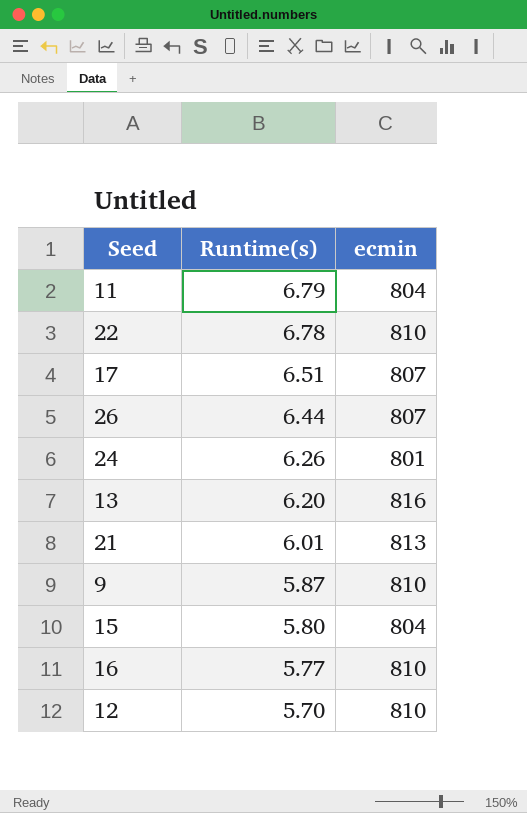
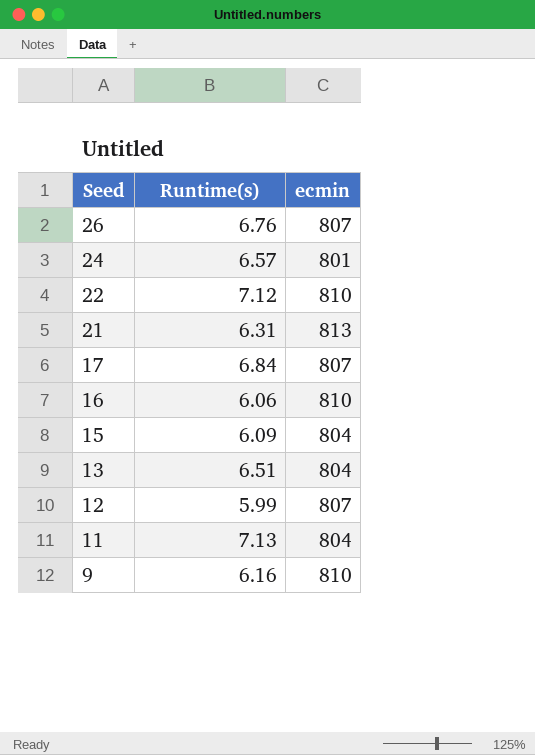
row order: Runtime(s) descending -> Seed descending
26 | Runtime(s): 6.44 -> 6.76
24 | Runtime(s): 6.26 -> 6.57
22 | Runtime(s): 6.78 -> 7.12
21 | Runtime(s): 6.01 -> 6.31
17 | Runtime(s): 6.51 -> 6.84
16 | Runtime(s): 5.77 -> 6.06
15 | Runtime(s): 5.80 -> 6.09
13 | Runtime(s): 6.20 -> 6.51
13 | ecmin: 816 -> 804
12 | Runtime(s): 5.70 -> 5.99
12 | ecmin: 810 -> 807
11 | Runtime(s): 6.79 -> 7.13
9 | Runtime(s): 5.87 -> 6.16

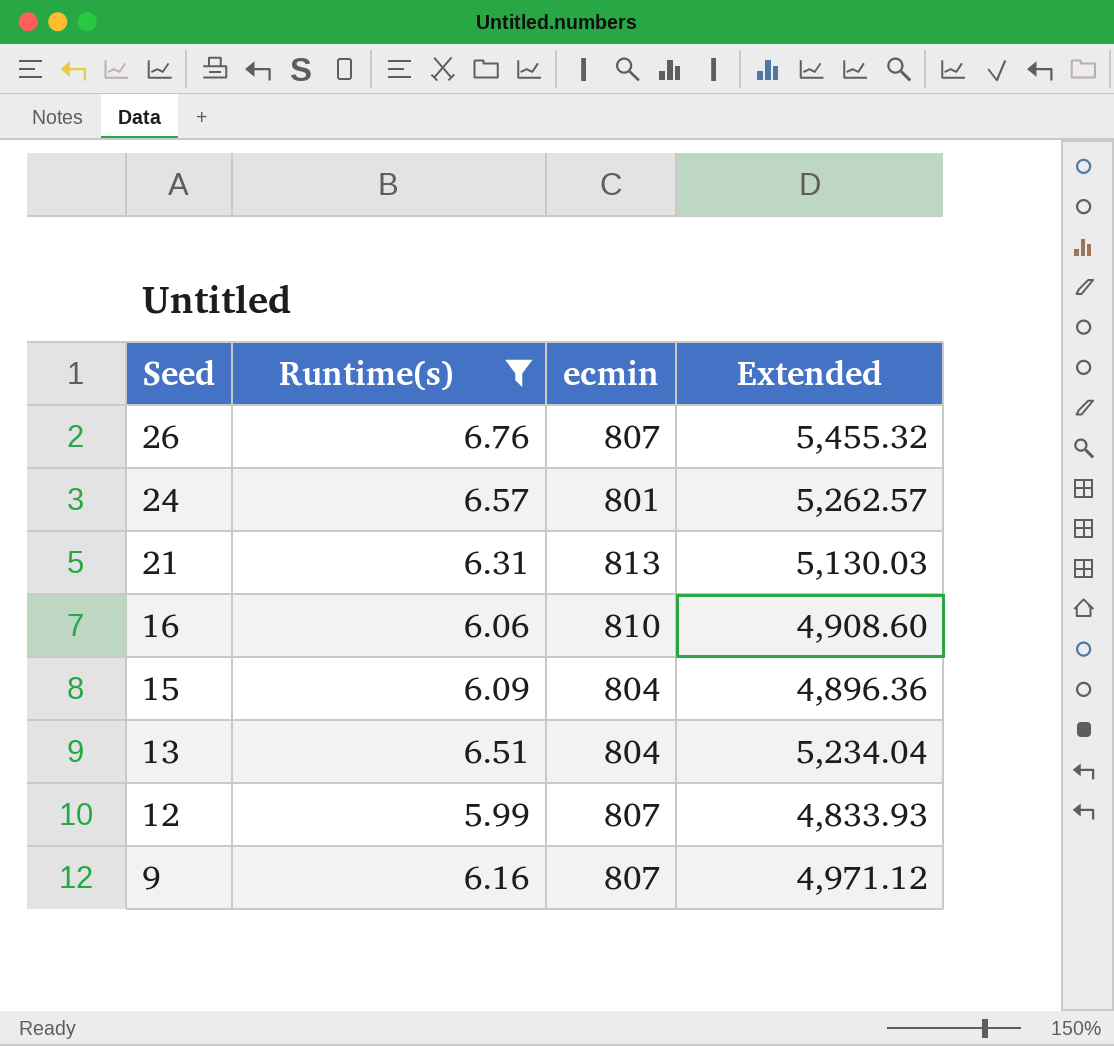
filter: none -> Runtime(s) <= 6.76
column Extended | formula: none -> [Runtime(s)] * [ecmin]
9 | ecmin: 810 -> 807

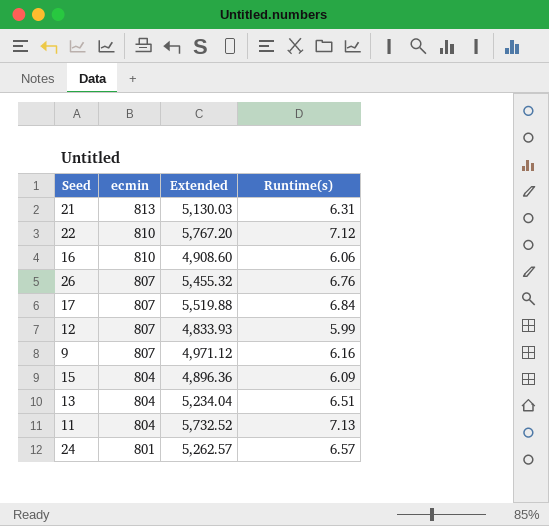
filter: Runtime(s) <= 6.76 -> none
row order: Seed descending -> ecmin descending
column Runtime(s) | position: 2 -> 4

